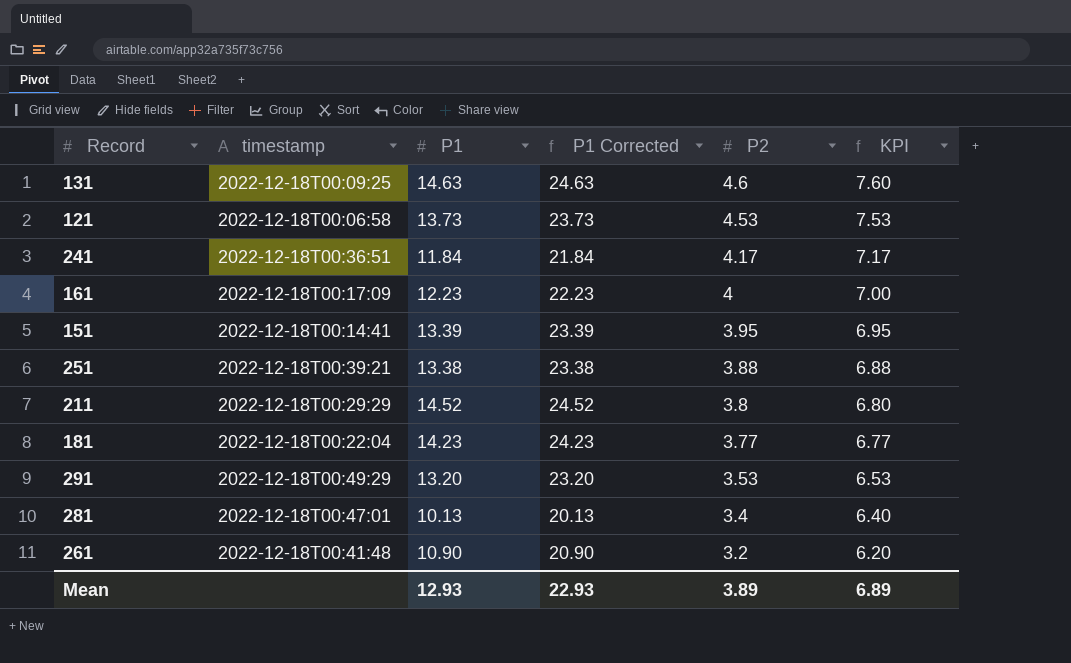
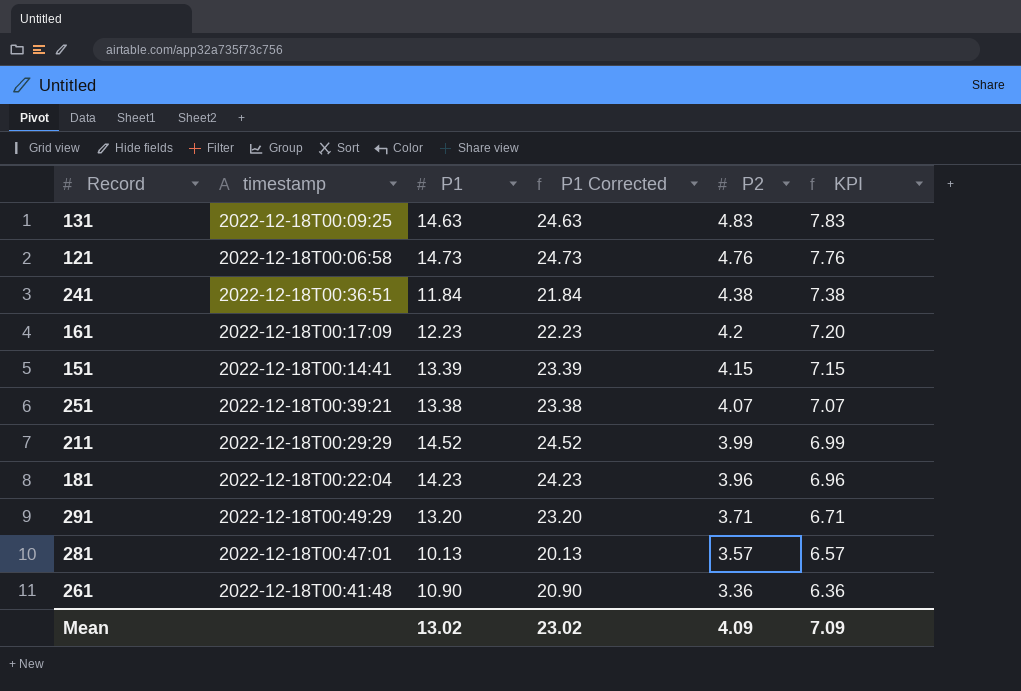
131 | P2: 4.6 -> 4.83
131 | KPI: 7.60 -> 7.83
121 | P1: 13.73 -> 14.73
121 | P1 Corrected: 23.73 -> 24.73
121 | P2: 4.53 -> 4.76
121 | KPI: 7.53 -> 7.76
241 | P2: 4.17 -> 4.38
241 | KPI: 7.17 -> 7.38
161 | P2: 4 -> 4.2
161 | KPI: 7.00 -> 7.20
151 | P2: 3.95 -> 4.15
151 | KPI: 6.95 -> 7.15
251 | P2: 3.88 -> 4.07
251 | KPI: 6.88 -> 7.07
211 | P2: 3.8 -> 3.99
211 | KPI: 6.80 -> 6.99
181 | P2: 3.77 -> 3.96
181 | KPI: 6.77 -> 6.96
291 | P2: 3.53 -> 3.71
291 | KPI: 6.53 -> 6.71
281 | P2: 3.4 -> 3.57
281 | KPI: 6.40 -> 6.57
261 | P2: 3.2 -> 3.36
261 | KPI: 6.20 -> 6.36
Mean | P1: 12.93 -> 13.02
Mean | P1 Corrected: 22.93 -> 23.02
Mean | P2: 3.89 -> 4.09
Mean | KPI: 6.89 -> 7.09

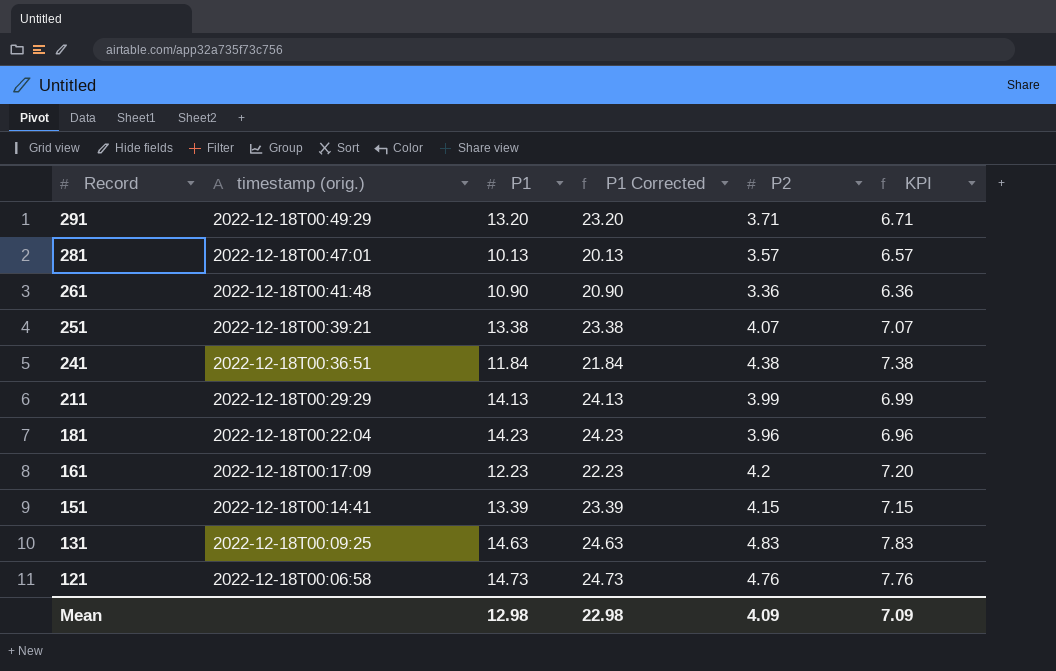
row order: P2 descending -> Record descending
column name: timestamp -> timestamp (orig.)
211 | P1: 14.52 -> 14.13
211 | P1 Corrected: 24.52 -> 24.13
Mean | P1: 13.02 -> 12.98
Mean | P1 Corrected: 23.02 -> 22.98

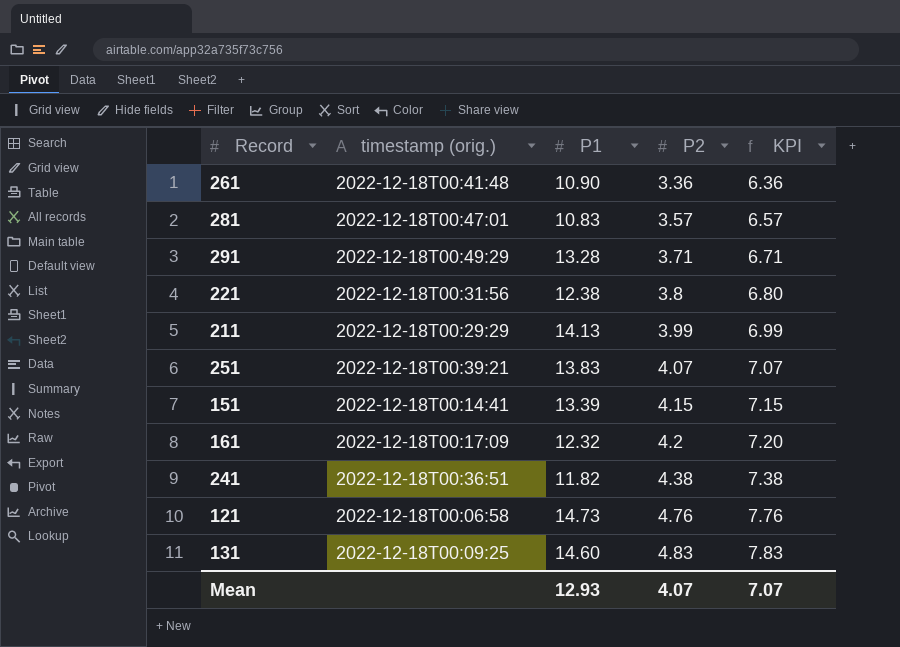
row order: Record descending -> P2 ascending
column P1 Corrected | formula: [P1] + 10 -> none
row 181: 2022-12-18T00:22:04 | 14.23 | 24.23 | 3.96 | 6.96 -> none
281 | P1: 10.13 -> 10.83
291 | P1: 13.20 -> 13.28
row 221: none -> 2022-12-18T00:31:56 | 12.38 | 3.8 | 6.80
251 | P1: 13.38 -> 13.83
161 | P1: 12.23 -> 12.32
241 | P1: 11.84 -> 11.82
131 | P1: 14.63 -> 14.60
Mean | P1: 12.98 -> 12.93
Mean | P2: 4.09 -> 4.07
Mean | KPI: 7.09 -> 7.07

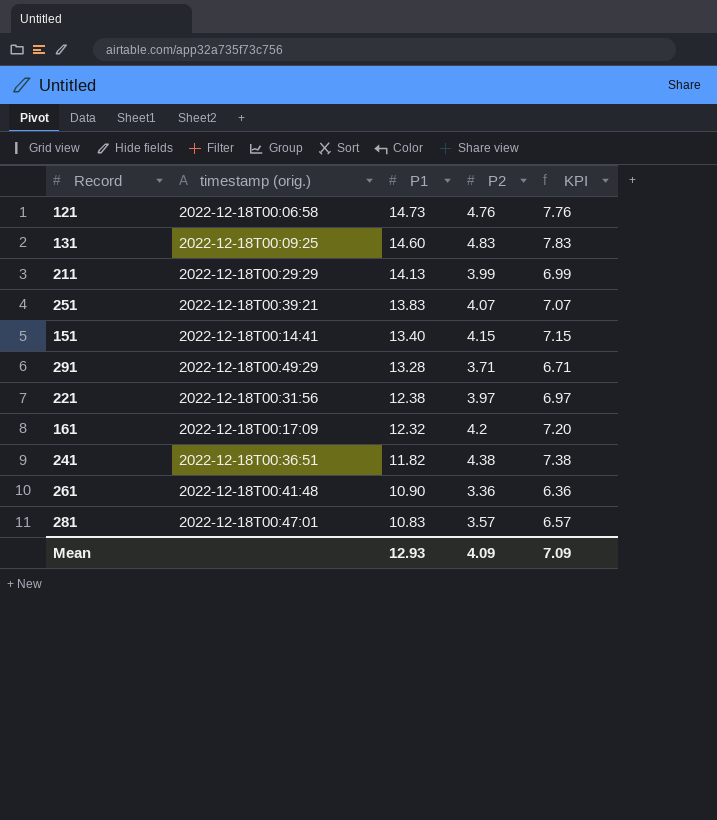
row order: P2 ascending -> P1 descending
151 | P1: 13.39 -> 13.40
221 | P2: 3.8 -> 3.97
221 | KPI: 6.80 -> 6.97
Mean | P2: 4.07 -> 4.09
Mean | KPI: 7.07 -> 7.09

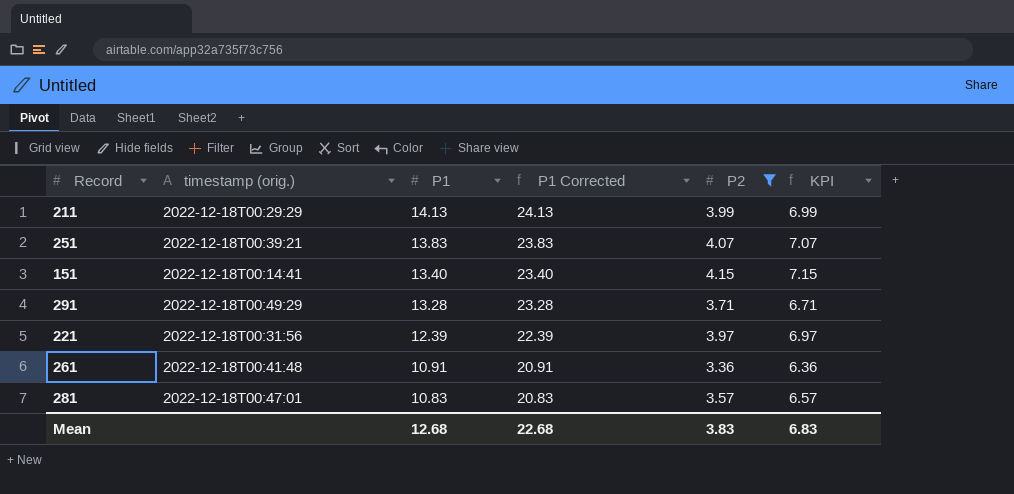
filter: none -> P2 <= 4.15
column P1 Corrected | formula: none -> [P1] + 10
221 | P1: 12.38 -> 12.39
261 | P1: 10.90 -> 10.91
Mean | P1: 12.93 -> 12.68
Mean | P2: 4.09 -> 3.83
Mean | KPI: 7.09 -> 6.83

